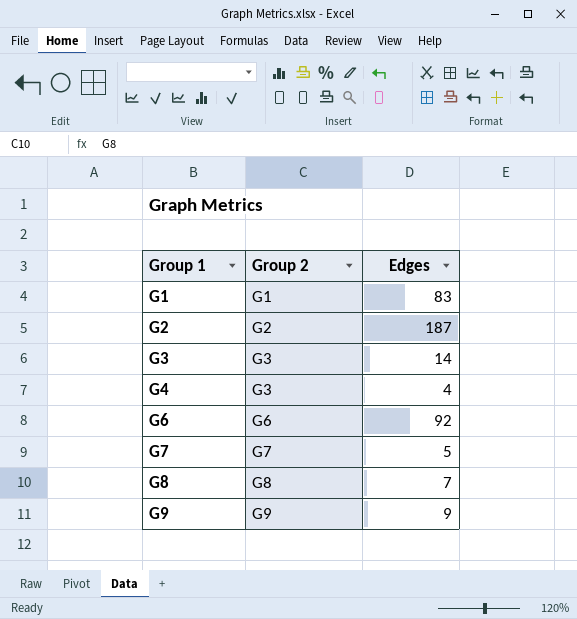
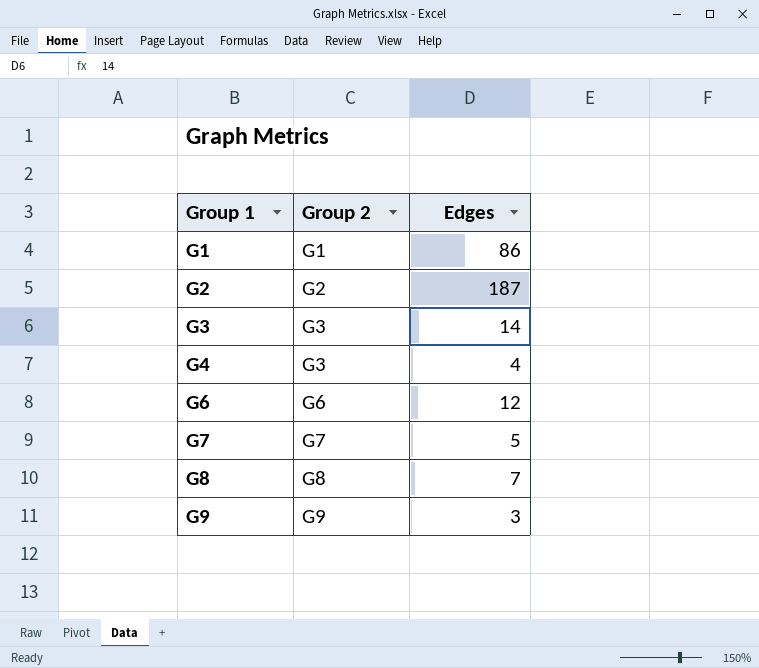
G1 | Edges: 83 -> 86
G6 | Edges: 92 -> 12
G9 | Edges: 9 -> 3

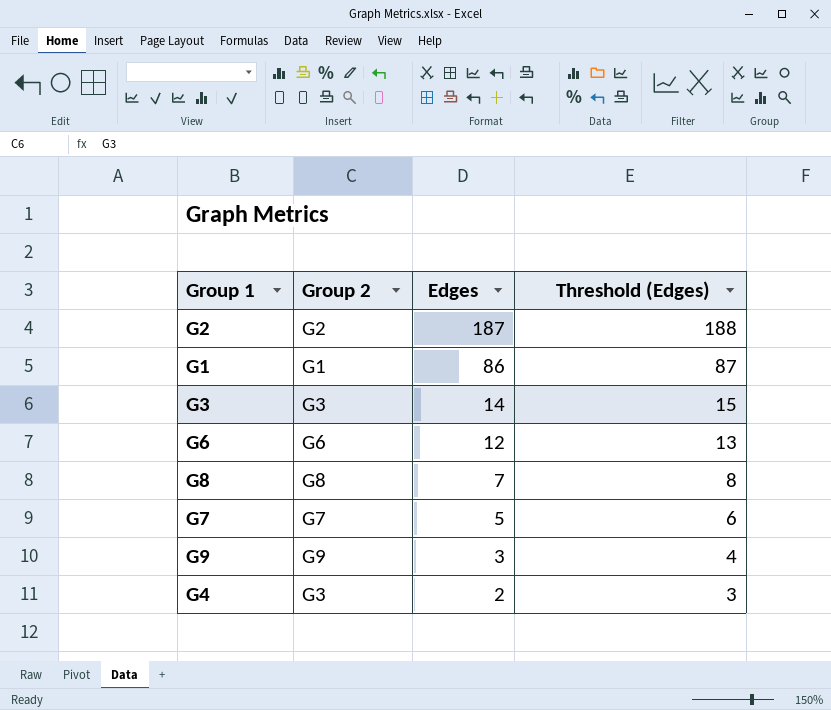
row order: Group 1 ascending -> Edges descending
column Threshold (Edges) | formula: none -> [Edges] + 1
G4 | Edges: 4 -> 2

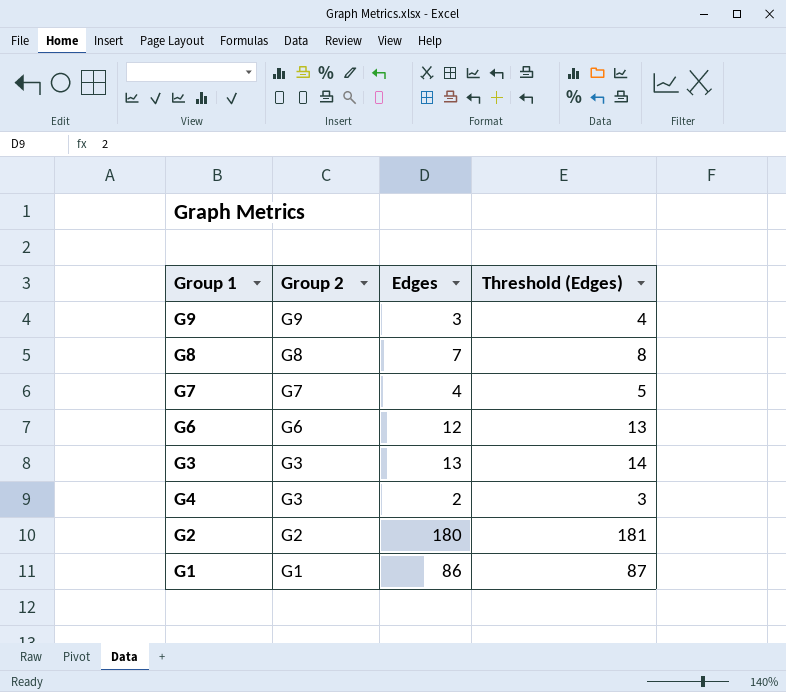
row order: Edges descending -> Group 2 descending
G7 | Edges: 5 -> 4
G7 | Threshold (Edges): 6 -> 5
G3 | Edges: 14 -> 13
G3 | Threshold (Edges): 15 -> 14
G2 | Edges: 187 -> 180
G2 | Threshold (Edges): 188 -> 181

